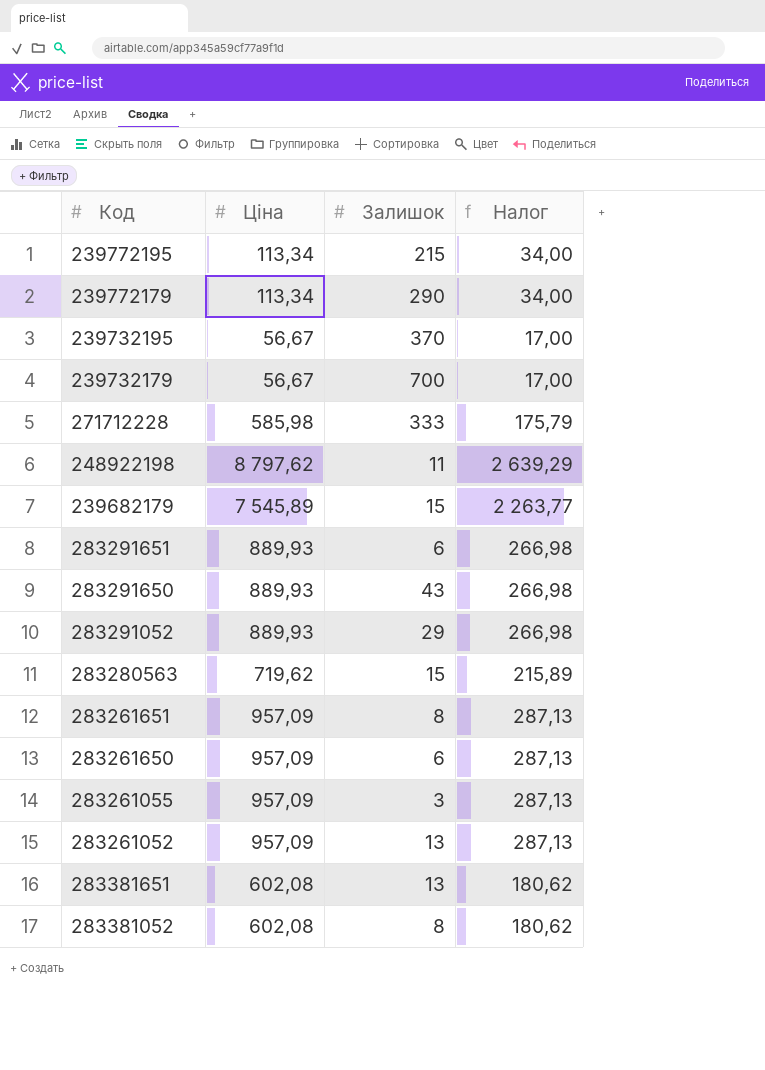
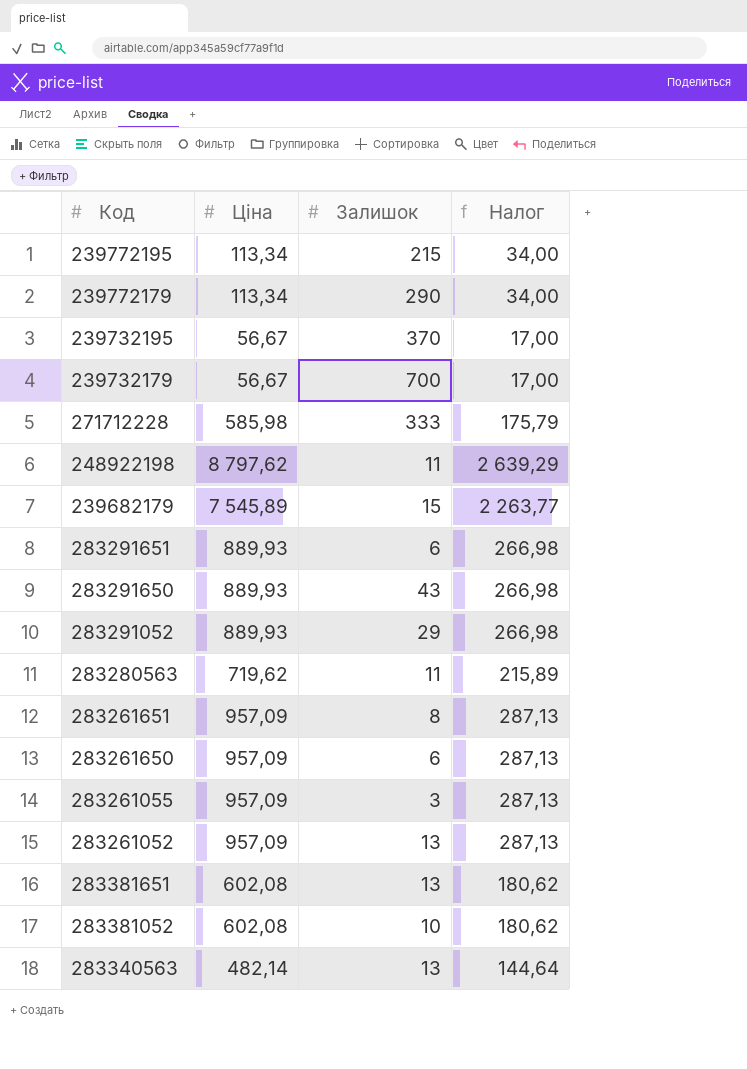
283280563 | Залишок: 15 -> 11
283381052 | Залишок: 8 -> 10
row 283340563: none -> 482,14 | 13 | 144,64

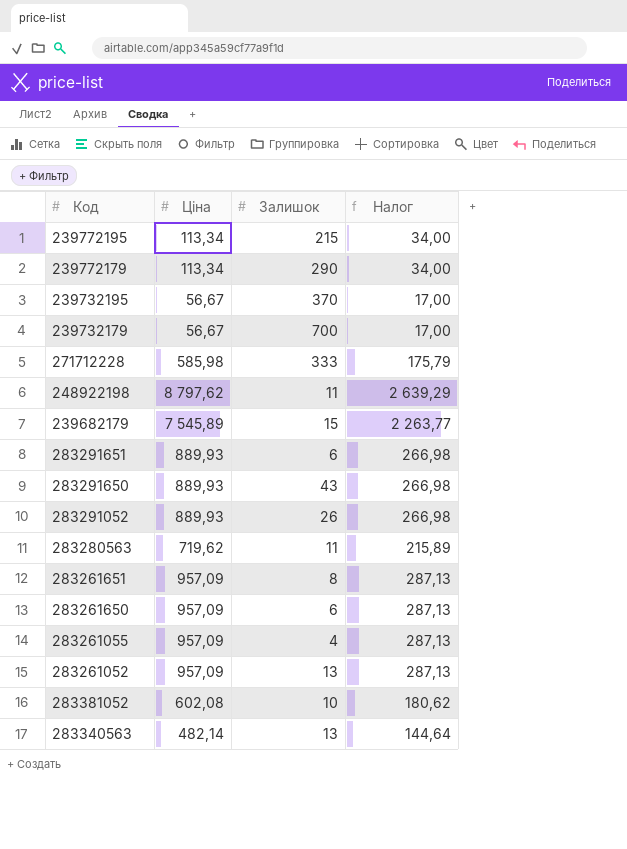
row 283381651: 602,08 | 13 | 180,62 -> none
283291052 | Залишок: 29 -> 26
283261055 | Залишок: 3 -> 4

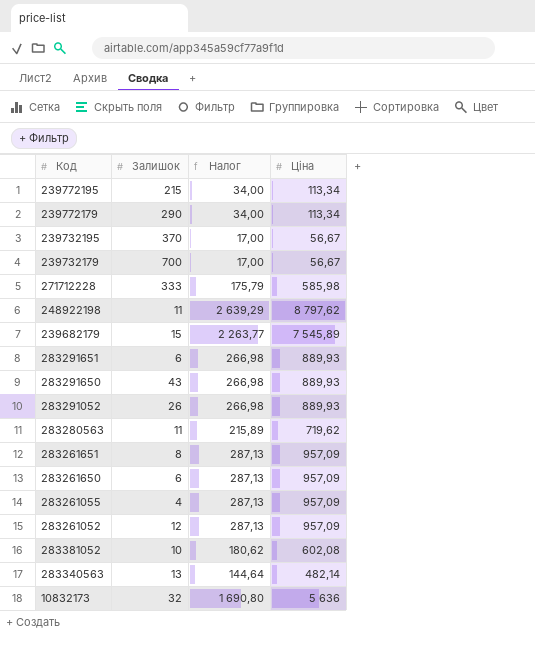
column Ціна | position: 2 -> 4
283261052 | Залишок: 13 -> 12
row 10832173: none -> 32 | 1 690,80 | 5 636

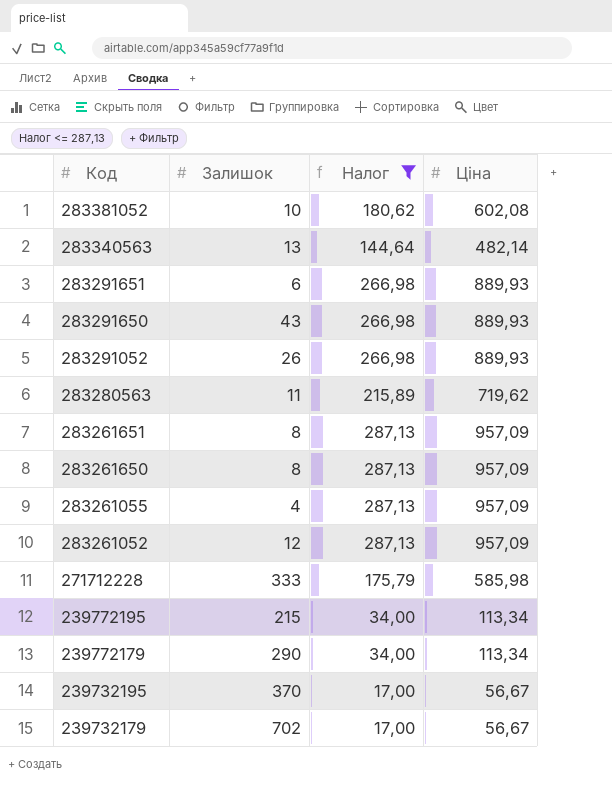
filter: none -> Налог <= 287,13
row order: none -> Код descending
283261650 | Залишок: 6 -> 8
239732179 | Залишок: 700 -> 702

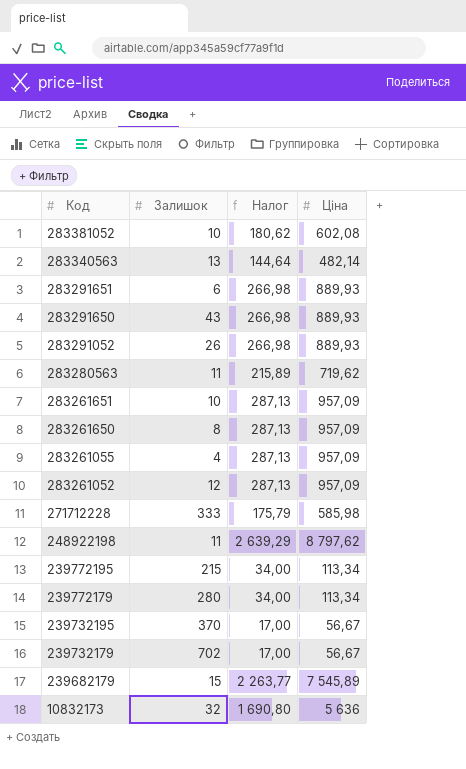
filter: Налог <= 287,13 -> none
283261651 | Залишок: 8 -> 10
239772179 | Залишок: 290 -> 280

